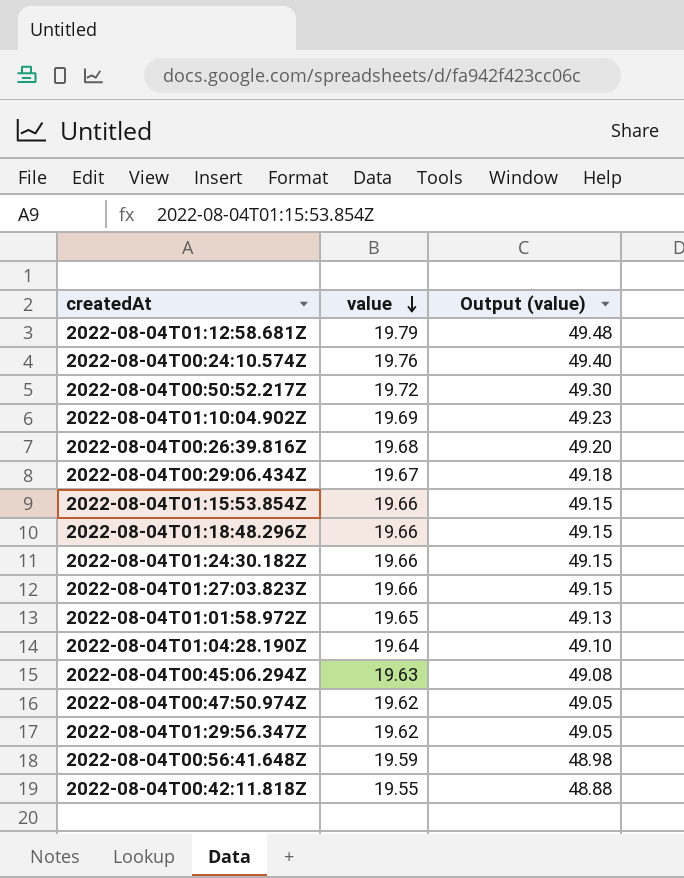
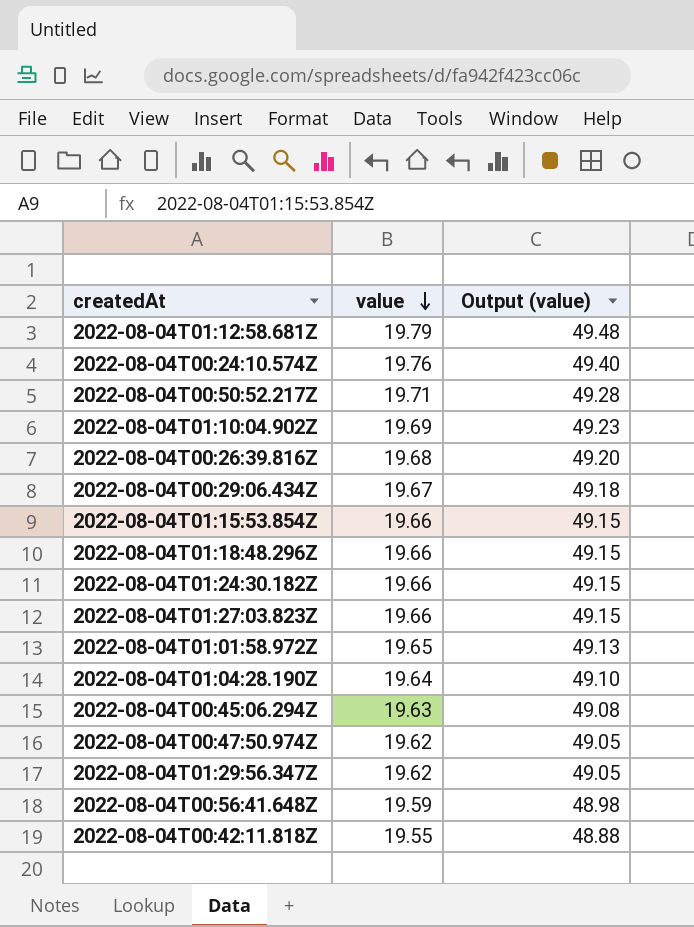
2022-08-04T00:50:52.217Z | value: 19.72 -> 19.71
2022-08-04T00:50:52.217Z | Output (value): 49.30 -> 49.28

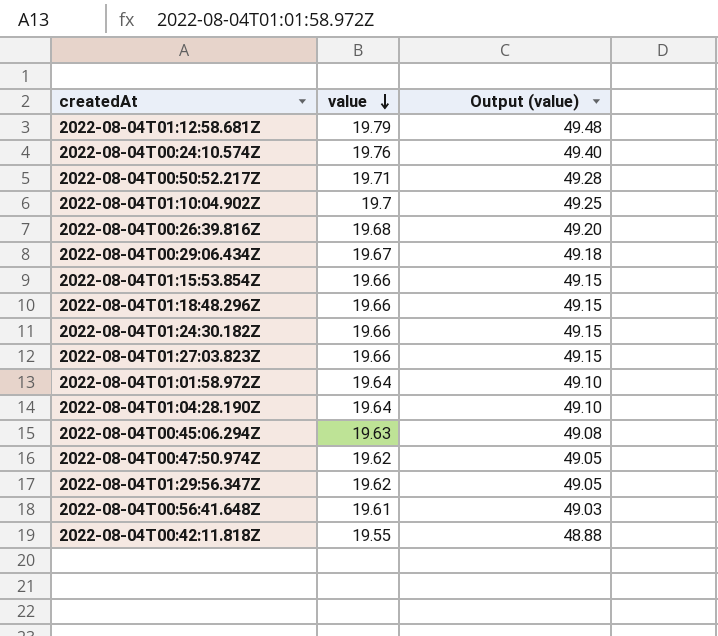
2022-08-04T01:10:04.902Z | value: 19.69 -> 19.7
2022-08-04T01:10:04.902Z | Output (value): 49.23 -> 49.25
2022-08-04T01:01:58.972Z | value: 19.65 -> 19.64
2022-08-04T01:01:58.972Z | Output (value): 49.13 -> 49.10
2022-08-04T00:56:41.648Z | value: 19.59 -> 19.61
2022-08-04T00:56:41.648Z | Output (value): 48.98 -> 49.03

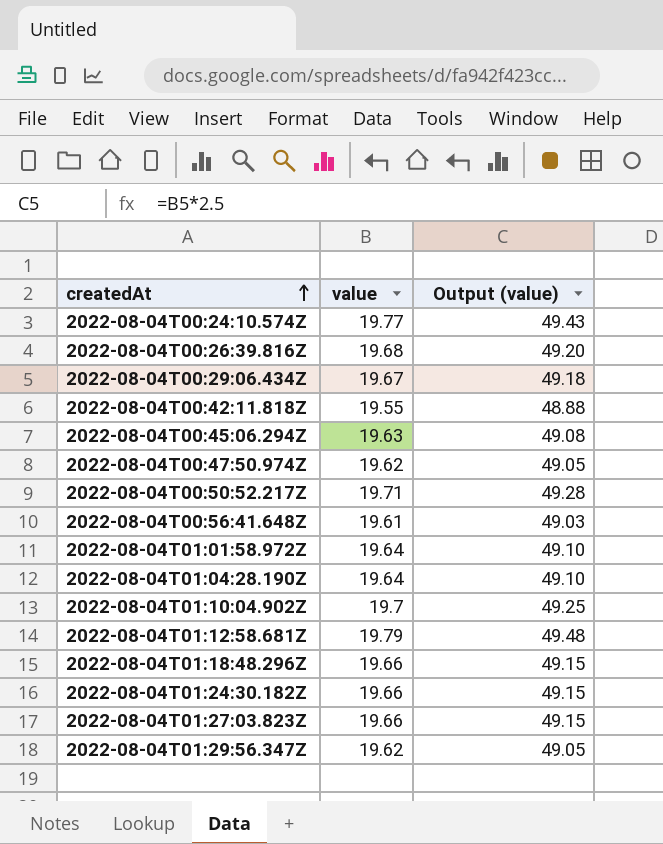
row order: value descending -> createdAt ascending
row 2022-08-04T01:15:53.854Z: 19.66 | 49.15 -> none
2022-08-04T00:24:10.574Z | value: 19.76 -> 19.77
2022-08-04T00:24:10.574Z | Output (value): 49.40 -> 49.43

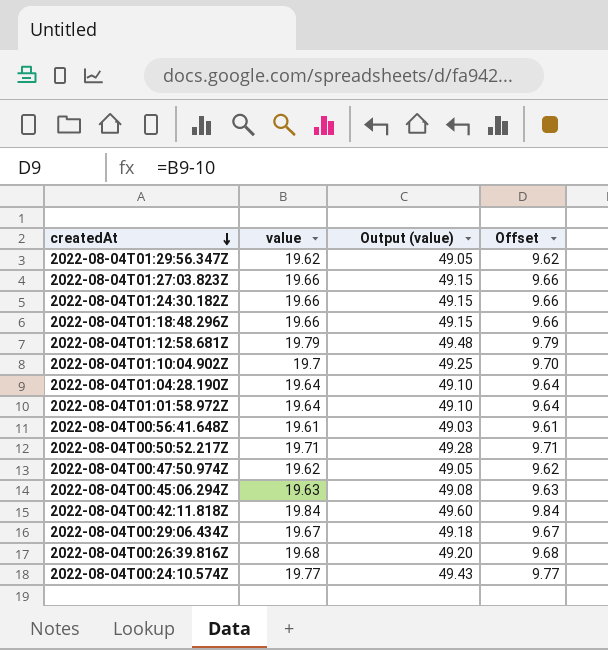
row order: createdAt ascending -> createdAt descending
column Offset | formula: none -> [value] - 10
2022-08-04T00:42:11.818Z | value: 19.55 -> 19.84
2022-08-04T00:42:11.818Z | Output (value): 48.88 -> 49.60

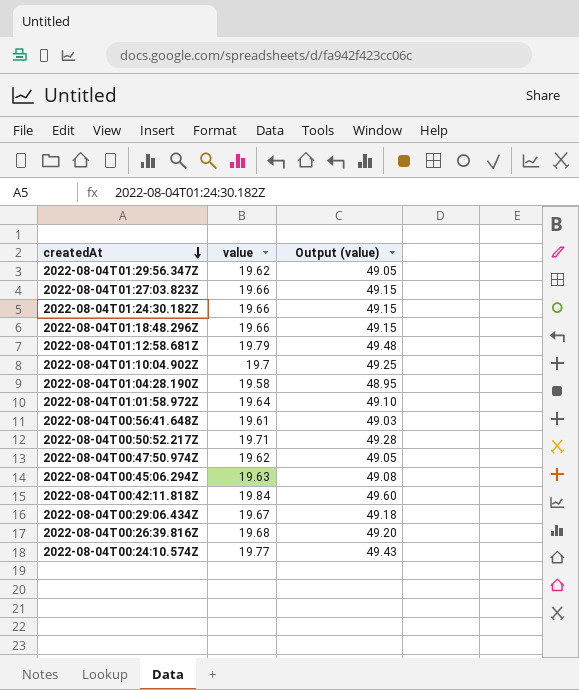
column Offset | formula: [value] - 10 -> none
2022-08-04T01:04:28.190Z | value: 19.64 -> 19.58
2022-08-04T01:04:28.190Z | Output (value): 49.10 -> 48.95

